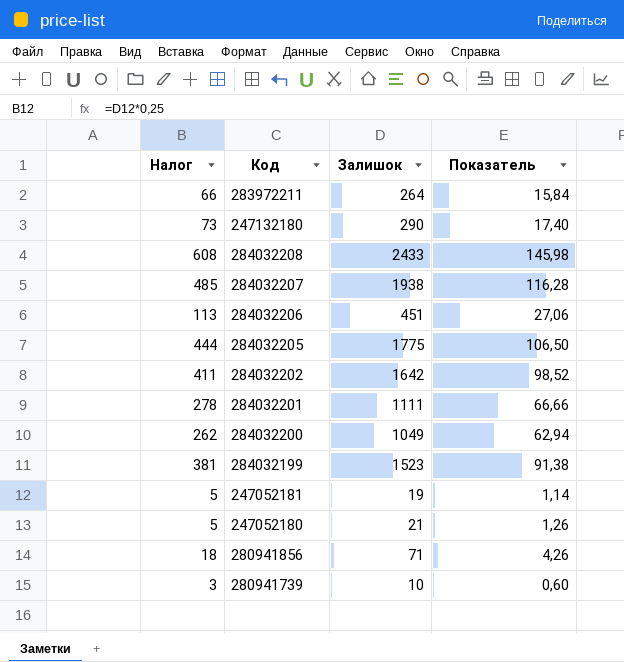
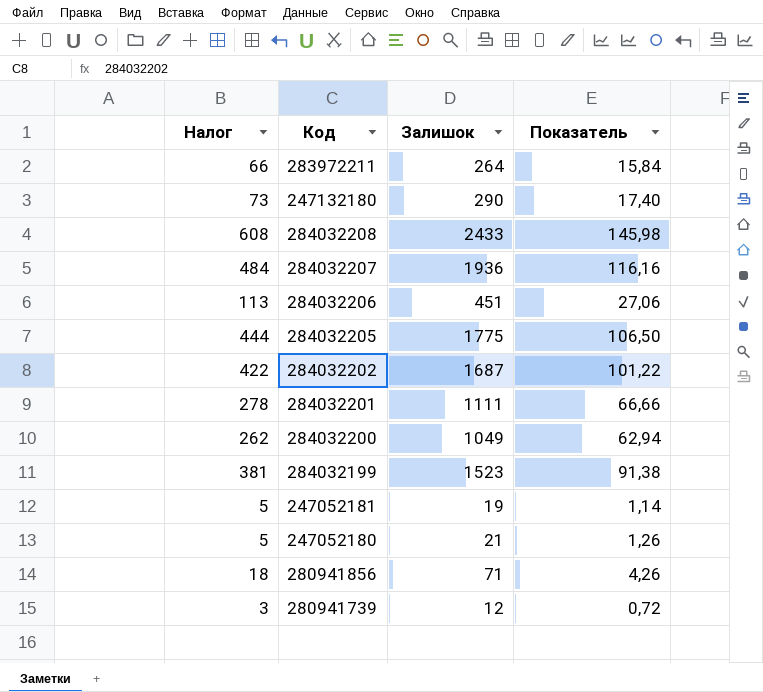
284032207 | Налог: 485 -> 484
284032207 | Залишок: 1938 -> 1936
284032207 | Показатель: 116,28 -> 116,16
284032202 | Налог: 411 -> 422
284032202 | Залишок: 1642 -> 1687
284032202 | Показатель: 98,52 -> 101,22
280941739 | Залишок: 10 -> 12
280941739 | Показатель: 0,60 -> 0,72

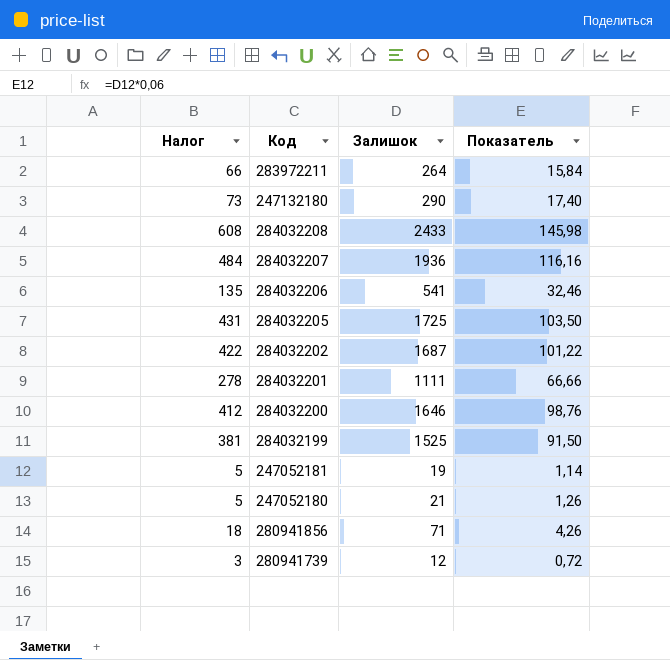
284032206 | Налог: 113 -> 135
284032206 | Залишок: 451 -> 541
284032206 | Показатель: 27,06 -> 32,46
284032205 | Налог: 444 -> 431
284032205 | Залишок: 1775 -> 1725
284032205 | Показатель: 106,50 -> 103,50
284032200 | Налог: 262 -> 412
284032200 | Залишок: 1049 -> 1646
284032200 | Показатель: 62,94 -> 98,76
284032199 | Залишок: 1523 -> 1525
284032199 | Показатель: 91,38 -> 91,50

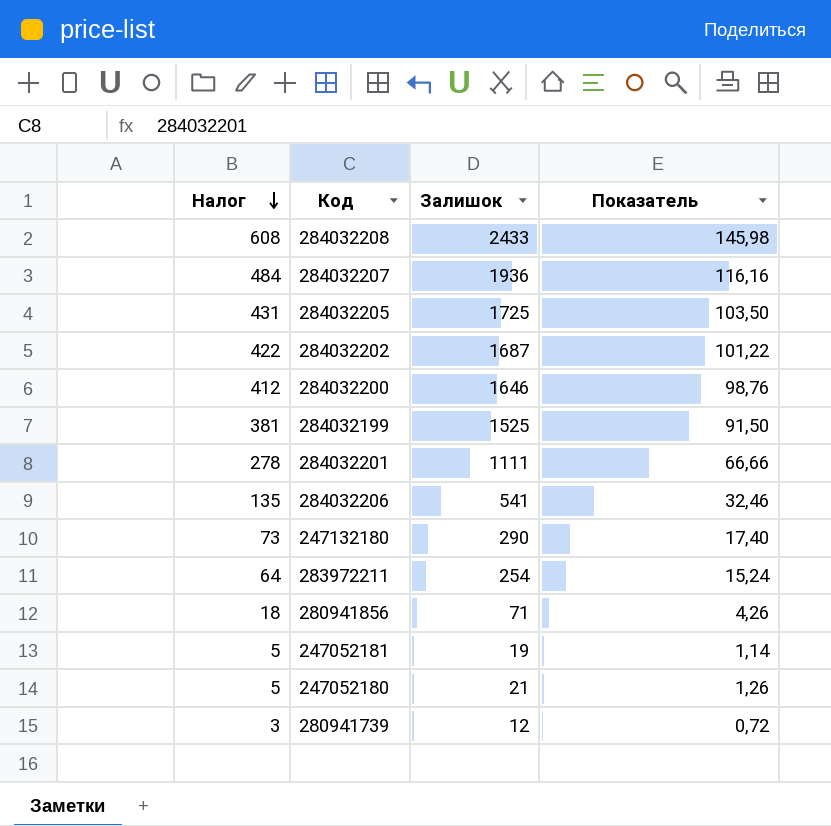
row order: none -> Налог descending
283972211 | Налог: 66 -> 64
283972211 | Залишок: 264 -> 254
283972211 | Показатель: 15,84 -> 15,24

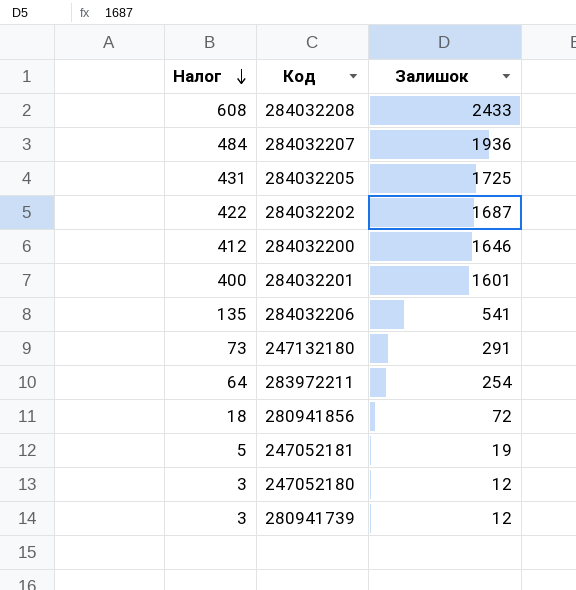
column Показатель | formula: [Залишок] * 0,06 -> none
row 284032199: 381 | 1525 | 91,50 -> none
284032201 | Налог: 278 -> 400
284032201 | Залишок: 1111 -> 1601
247132180 | Залишок: 290 -> 291
280941856 | Залишок: 71 -> 72
247052180 | Налог: 5 -> 3
247052180 | Залишок: 21 -> 12

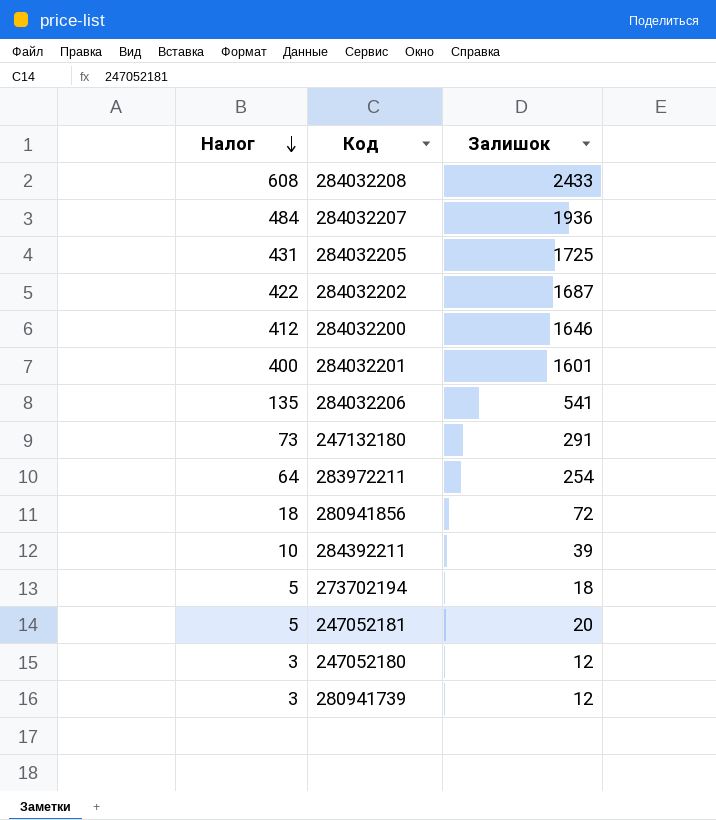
row 284392211: none -> 10 | 39
row 273702194: none -> 5 | 18
247052181 | Залишок: 19 -> 20

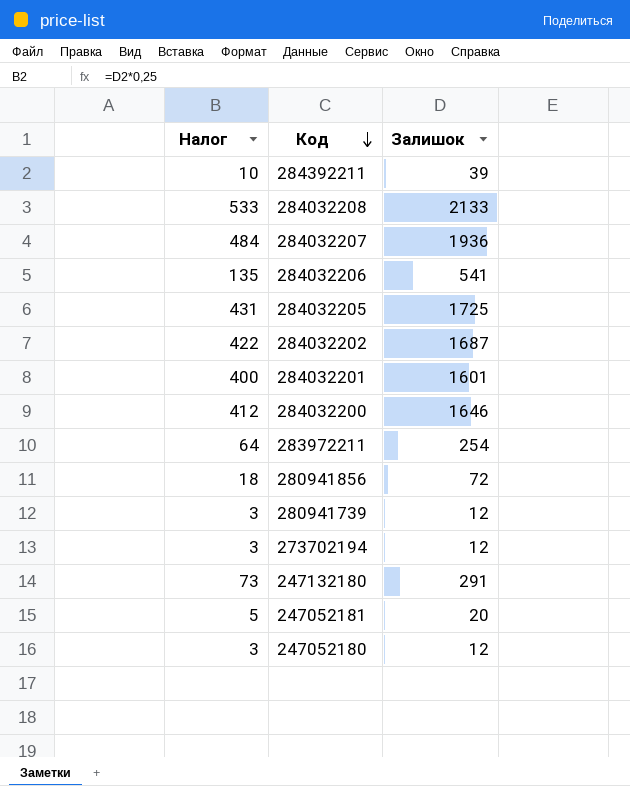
row order: Налог descending -> Код descending
284032208 | Налог: 608 -> 533
284032208 | Залишок: 2433 -> 2133
273702194 | Налог: 5 -> 3
273702194 | Залишок: 18 -> 12

